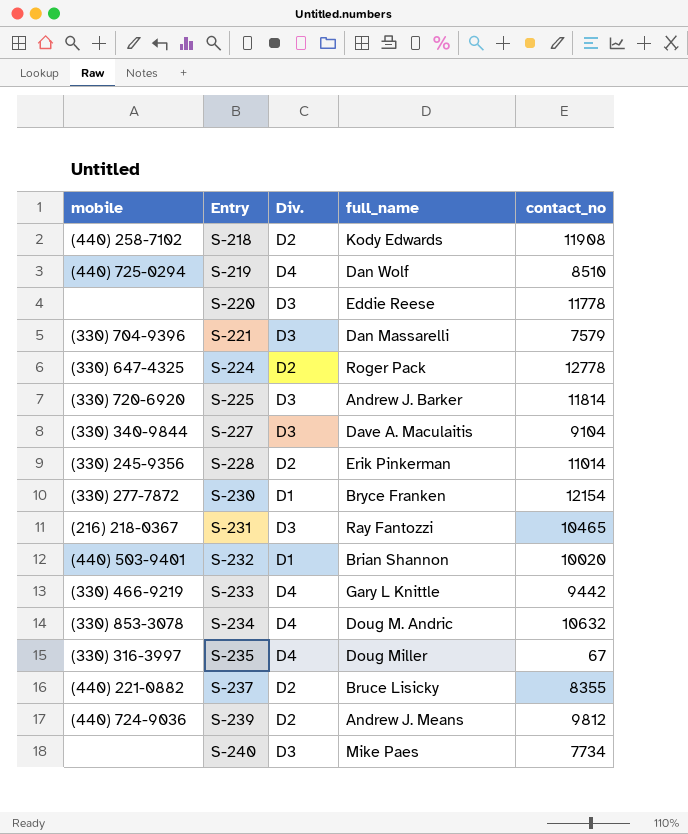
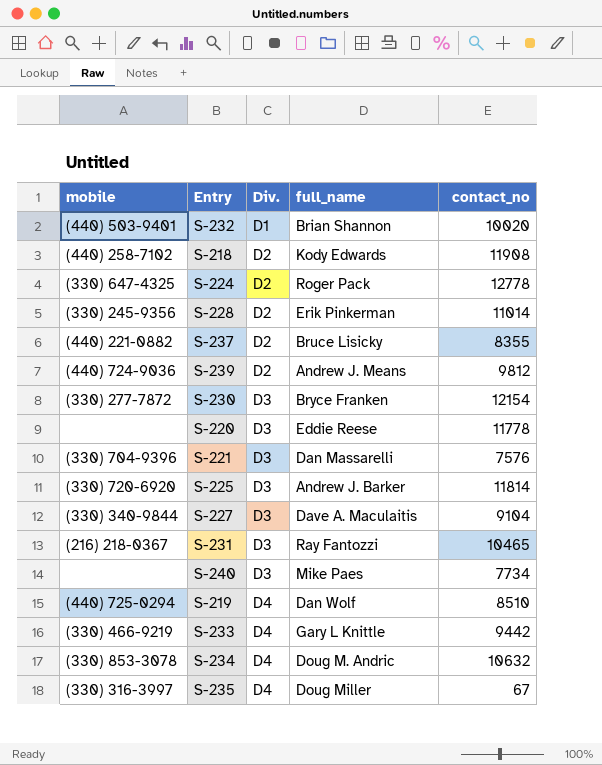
row order: Entry ascending -> Div. ascending
S-230 | Div.: D1 -> D3
S-221 | contact_no: 7579 -> 7576

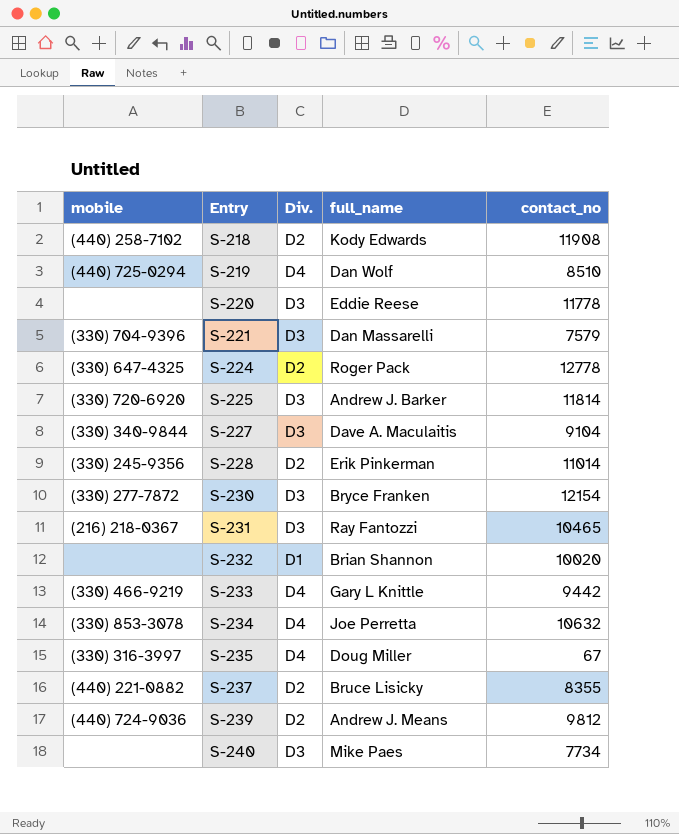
row order: Div. ascending -> Entry ascending
S-221 | contact_no: 7576 -> 7579
S-232 | mobile: (440) 503-9401 -> none
S-234 | full_name: Doug M. Andric -> Joe Perretta

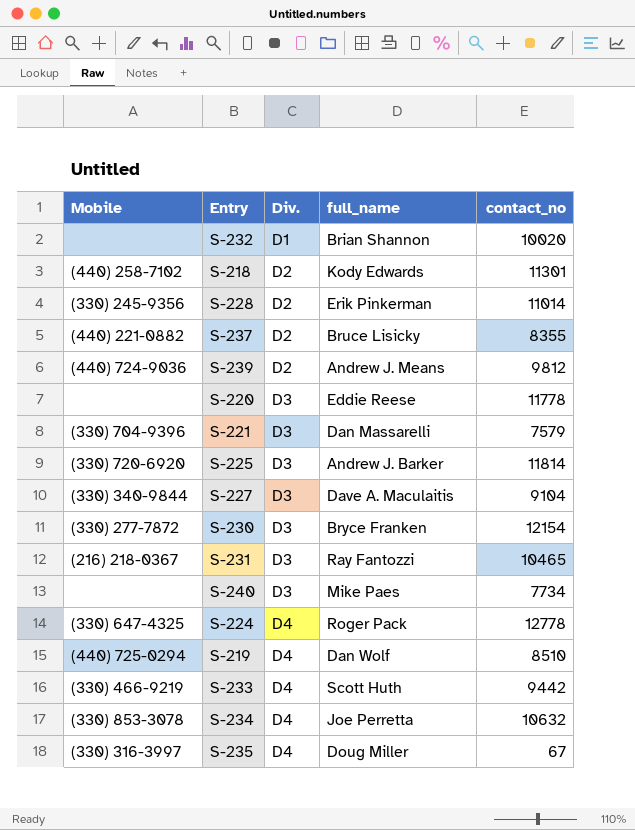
row order: Entry ascending -> Div. ascending
column name: mobile -> Mobile
S-218 | contact_no: 11908 -> 11301
S-224 | Div.: D2 -> D4
S-233 | full_name: Gary L Knittle -> Scott Huth

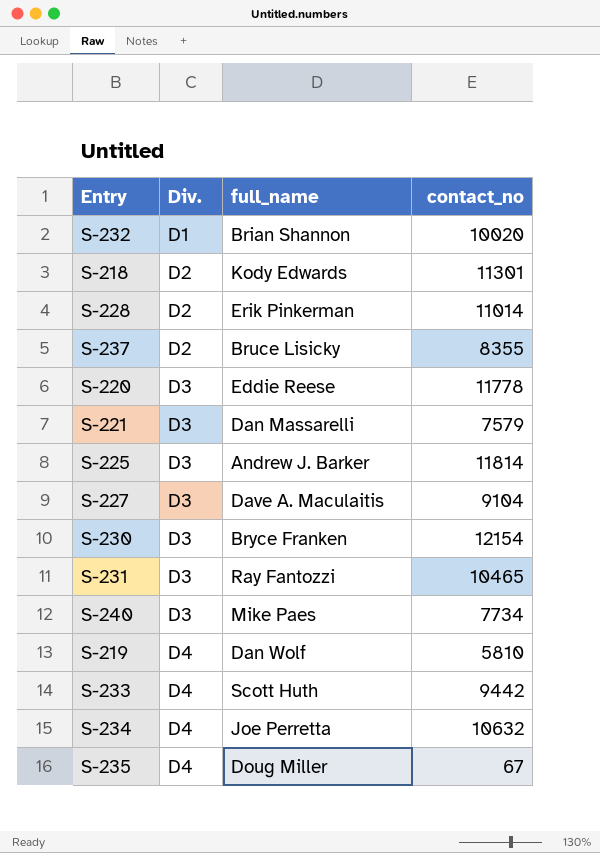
column Mobile | position: 1 -> none
row S-239: (440) 724-9036 | D2 | Andrew J. Means | 9812 -> none
row S-224: (330) 647-4325 | D4 | Roger Pack | 12778 -> none
S-219 | contact_no: 8510 -> 5810

